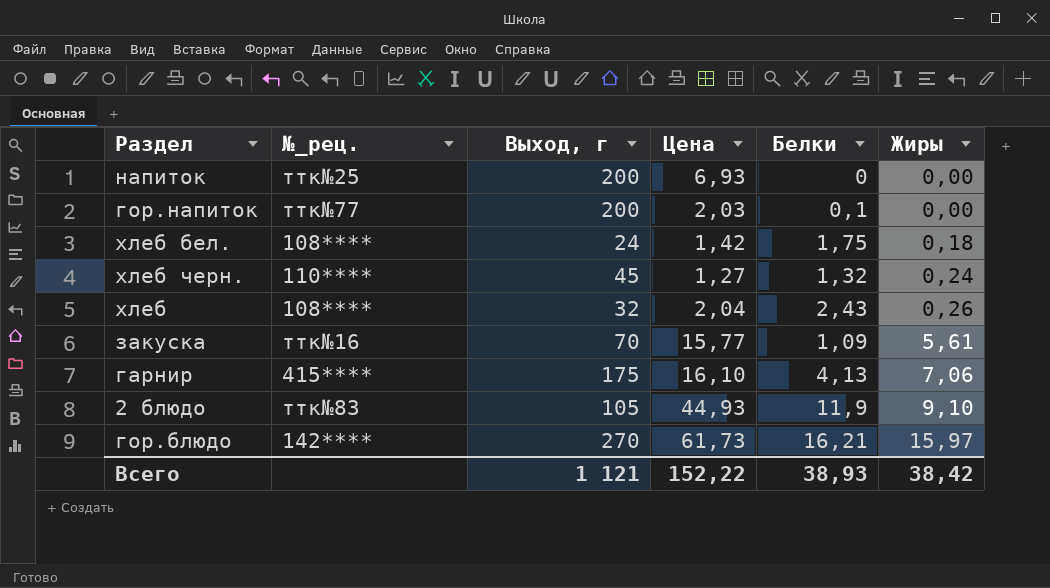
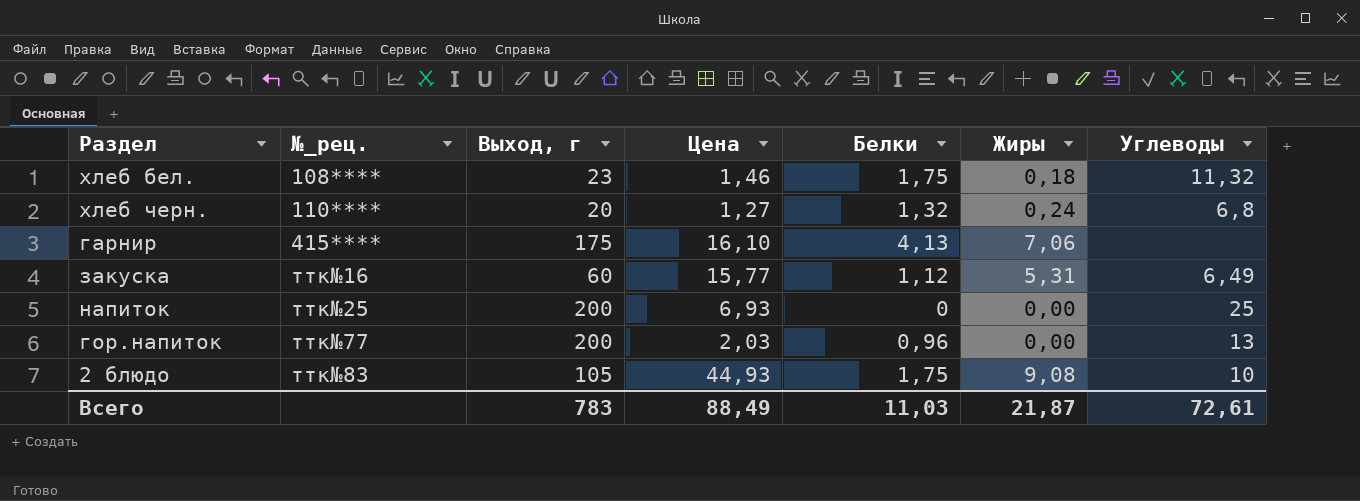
row order: Жиры ascending -> №_рец. ascending
column Углеводы | position: none -> 7
row хлеб: 108**** | 32 | 2,04 | 2,43 | 0,26 -> none
row гор.блюдо: 142**** | 270 | 61,73 | 16,21 | 15,97 -> none
хлеб бел. | Выход, г: 24 -> 23
хлеб бел. | Цена: 1,42 -> 1,46
хлеб черн. | Выход, г: 45 -> 20
закуска | Выход, г: 70 -> 60
закуска | Белки: 1,09 -> 1,12
закуска | Жиры: 5,61 -> 5,31
гор.напиток | Белки: 0,1 -> 0,96
2 блюдо | Белки: 11,9 -> 1,75
2 блюдо | Жиры: 9,10 -> 9,08
Всего | Выход, г: 1 121 -> 783
Всего | Цена: 152,22 -> 88,49
Всего | Белки: 38,93 -> 11,03
Всего | Жиры: 38,42 -> 21,87

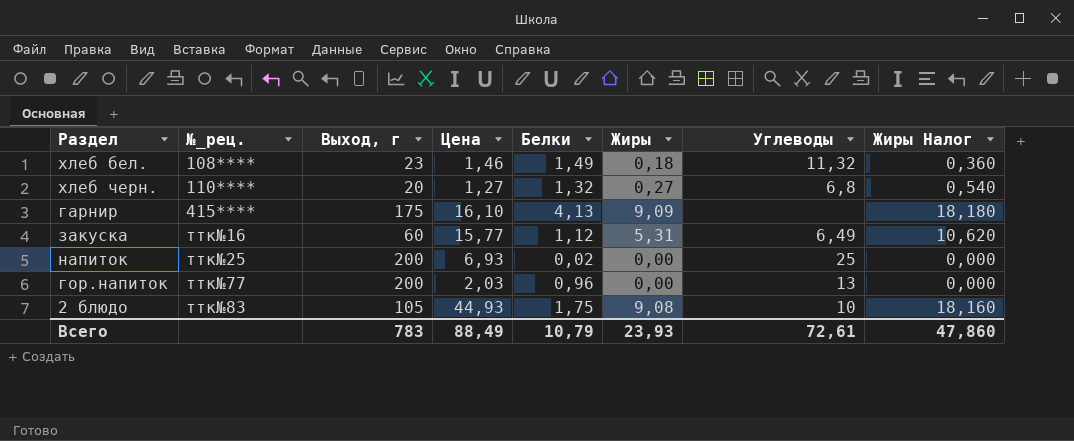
column Жиры Налог | formula: none -> [Жиры] * 2
хлеб бел. | Белки: 1,75 -> 1,49
хлеб черн. | Жиры: 0,24 -> 0,27
гарнир | Жиры: 7,06 -> 9,09
напиток | Белки: 0 -> 0,02
Всего | Белки: 11,03 -> 10,79
Всего | Жиры: 21,87 -> 23,93

